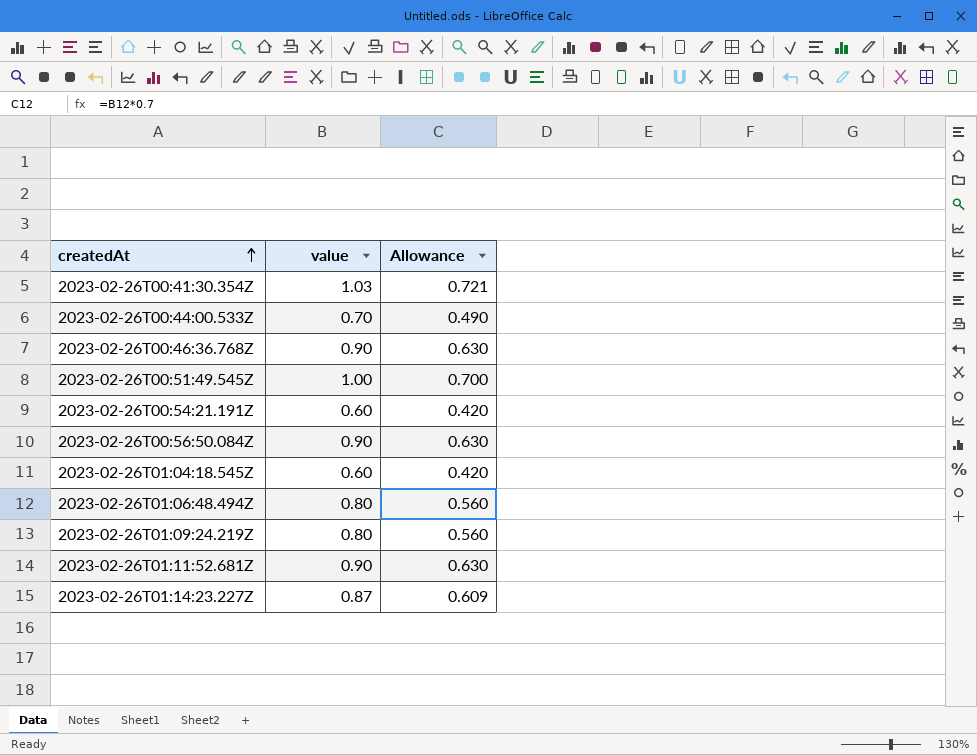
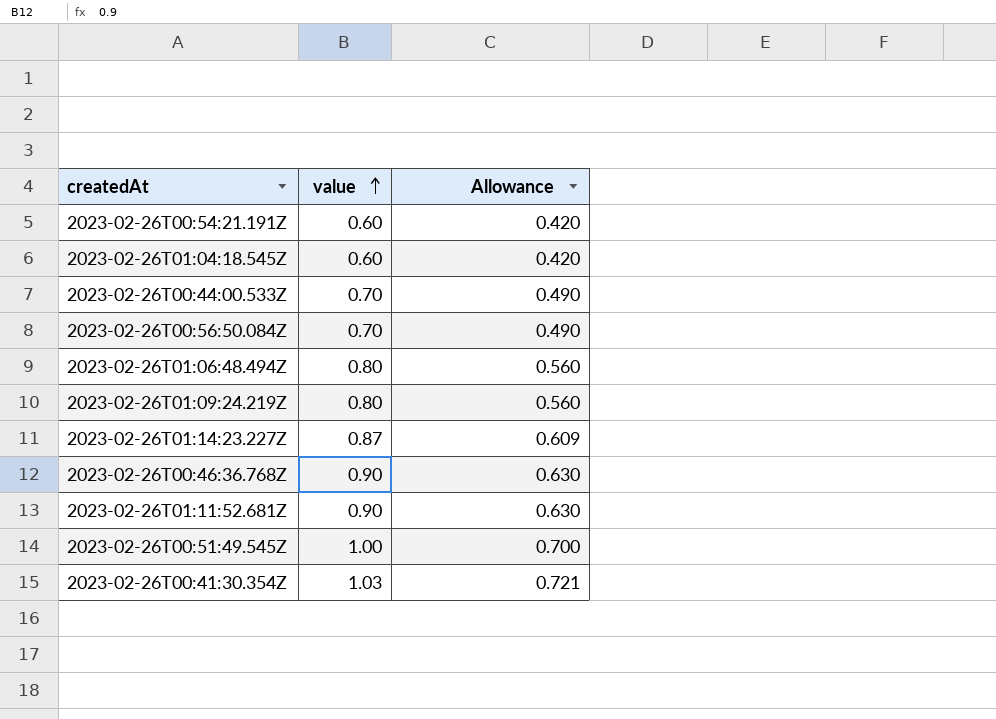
row order: createdAt ascending -> value ascending
2023-02-26T00:56:50.084Z | value: 0.90 -> 0.70
2023-02-26T00:56:50.084Z | Allowance: 0.630 -> 0.490

